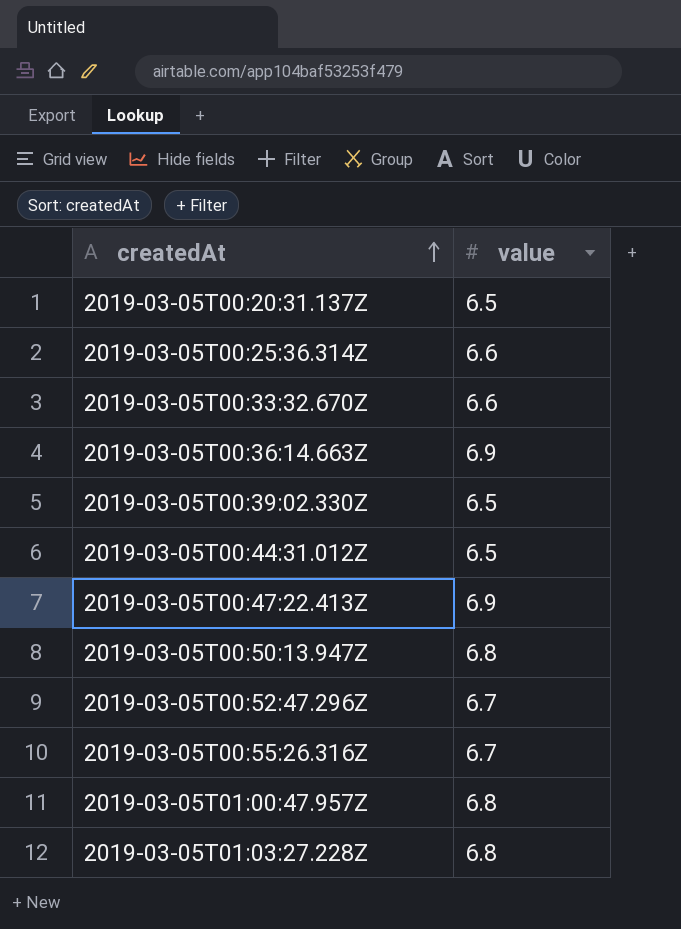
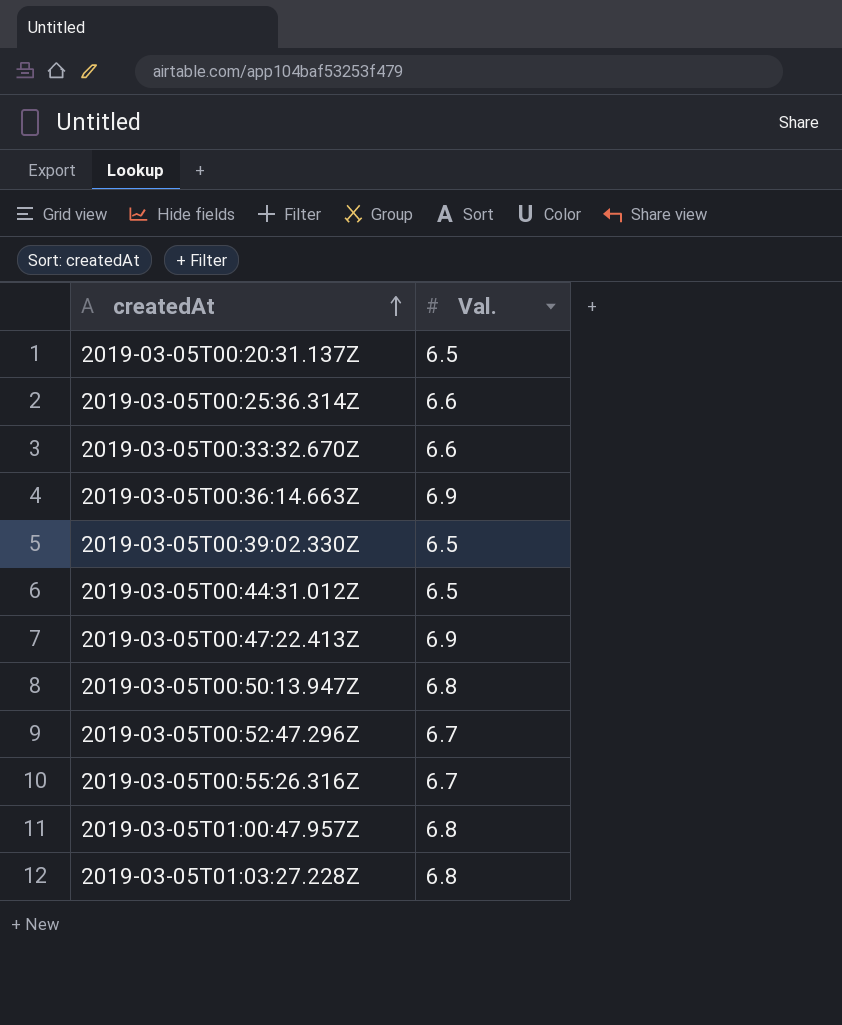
column name: value -> Val.

